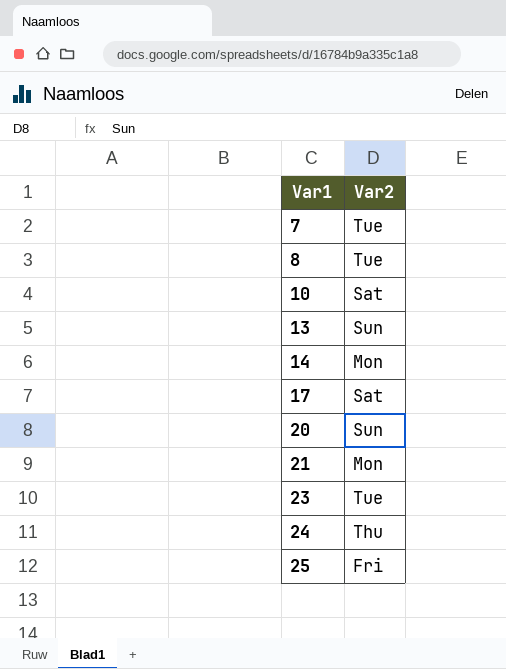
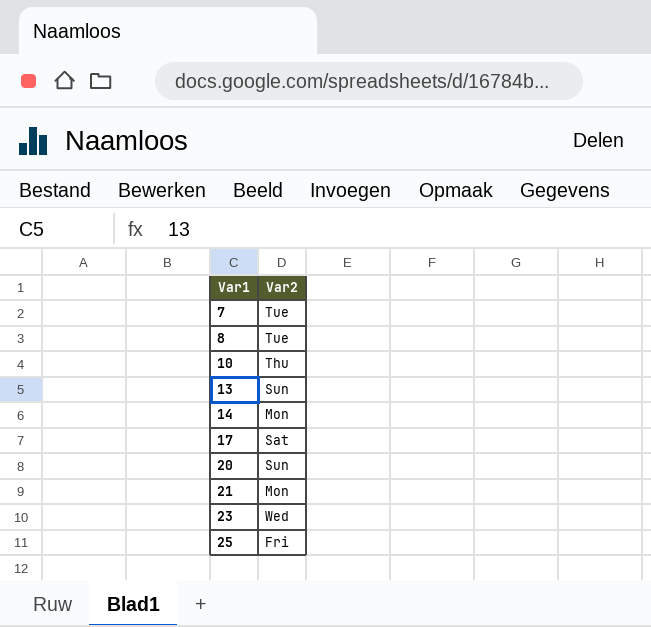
row 24: Thu -> none
10 | Var2: Sat -> Thu
23 | Var2: Tue -> Wed

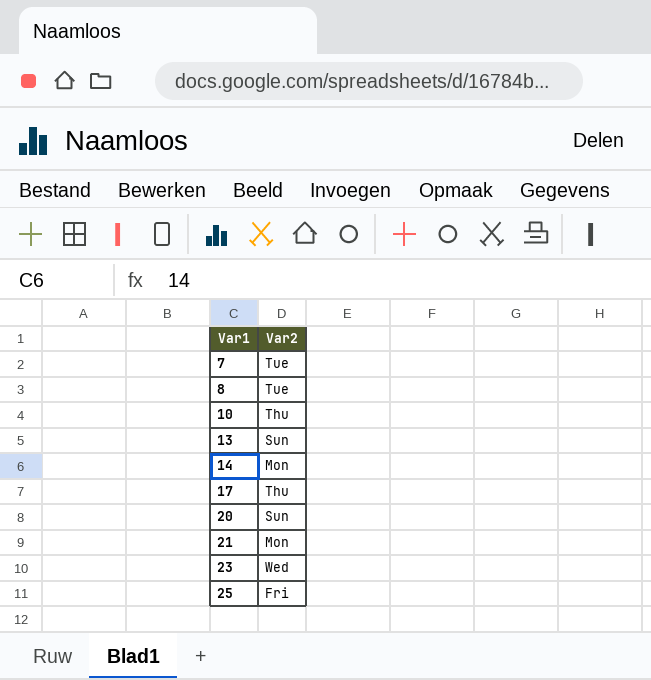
17 | Var2: Sat -> Thu

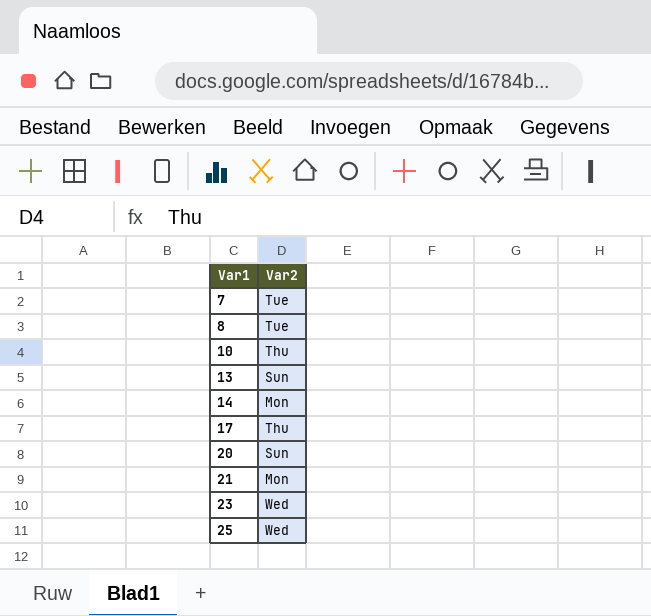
25 | Var2: Fri -> Wed

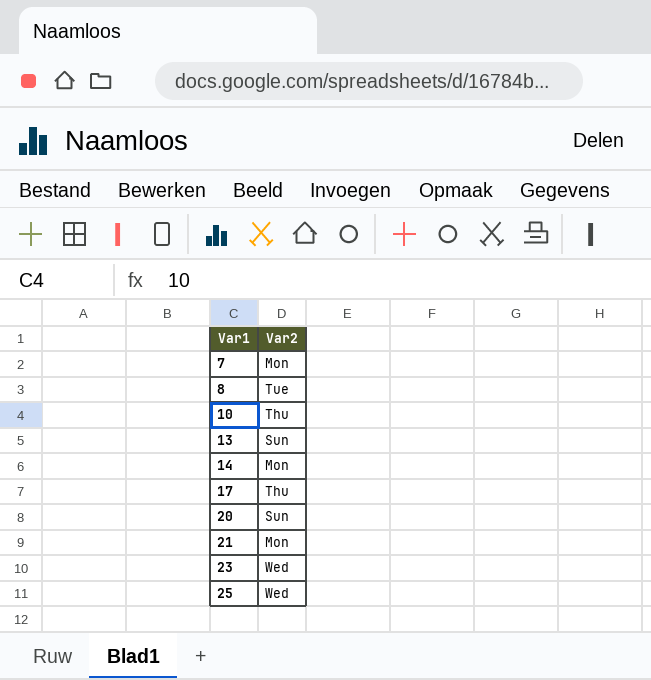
7 | Var2: Tue -> Mon

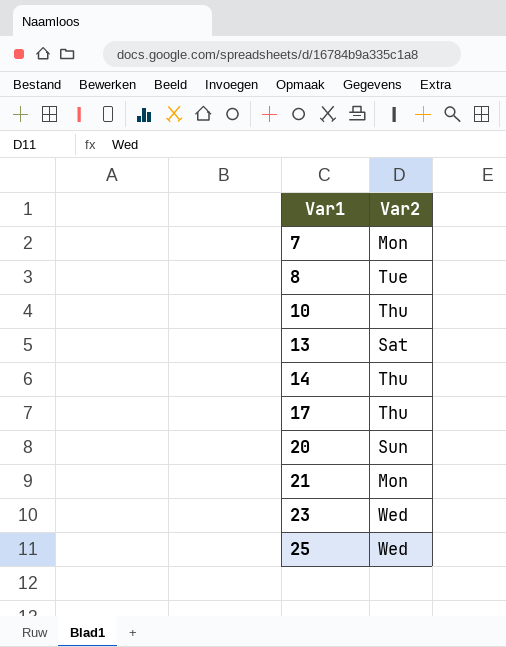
13 | Var2: Sun -> Sat
14 | Var2: Mon -> Thu

